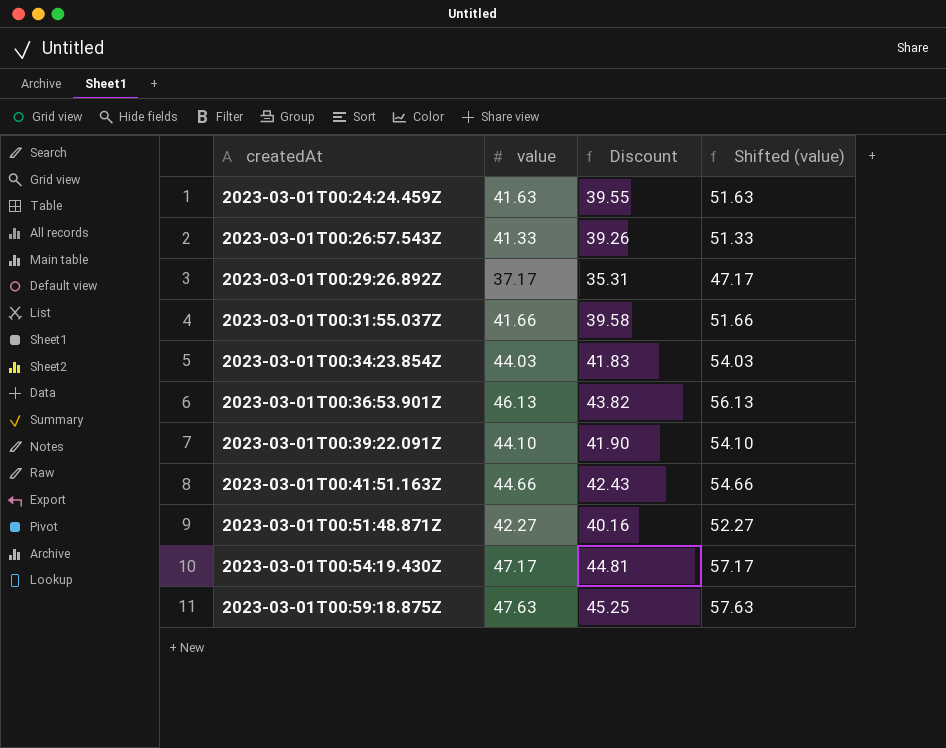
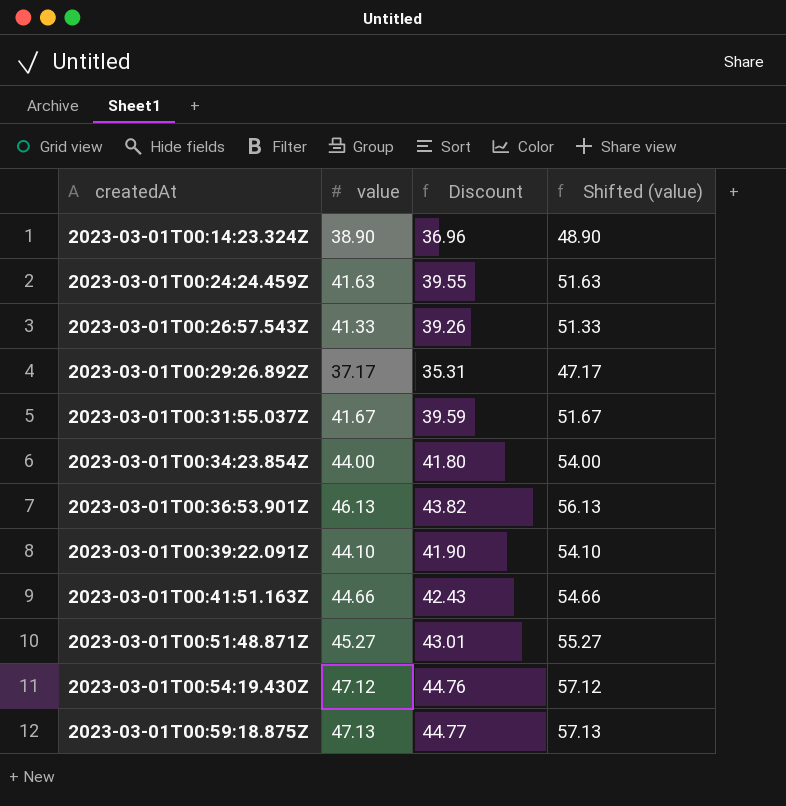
row 2023-03-01T00:14:23.324Z: none -> 38.90 | 36.96 | 48.90
2023-03-01T00:31:55.037Z | value: 41.66 -> 41.67
2023-03-01T00:31:55.037Z | Discount: 39.58 -> 39.59
2023-03-01T00:31:55.037Z | Shifted (value): 51.66 -> 51.67
2023-03-01T00:34:23.854Z | value: 44.03 -> 44.00
2023-03-01T00:34:23.854Z | Discount: 41.83 -> 41.80
2023-03-01T00:34:23.854Z | Shifted (value): 54.03 -> 54.00
2023-03-01T00:51:48.871Z | value: 42.27 -> 45.27
2023-03-01T00:51:48.871Z | Discount: 40.16 -> 43.01
2023-03-01T00:51:48.871Z | Shifted (value): 52.27 -> 55.27
2023-03-01T00:54:19.430Z | value: 47.17 -> 47.12
2023-03-01T00:54:19.430Z | Discount: 44.81 -> 44.76
2023-03-01T00:54:19.430Z | Shifted (value): 57.17 -> 57.12
2023-03-01T00:59:18.875Z | value: 47.63 -> 47.13
2023-03-01T00:59:18.875Z | Discount: 45.25 -> 44.77
2023-03-01T00:59:18.875Z | Shifted (value): 57.63 -> 57.13

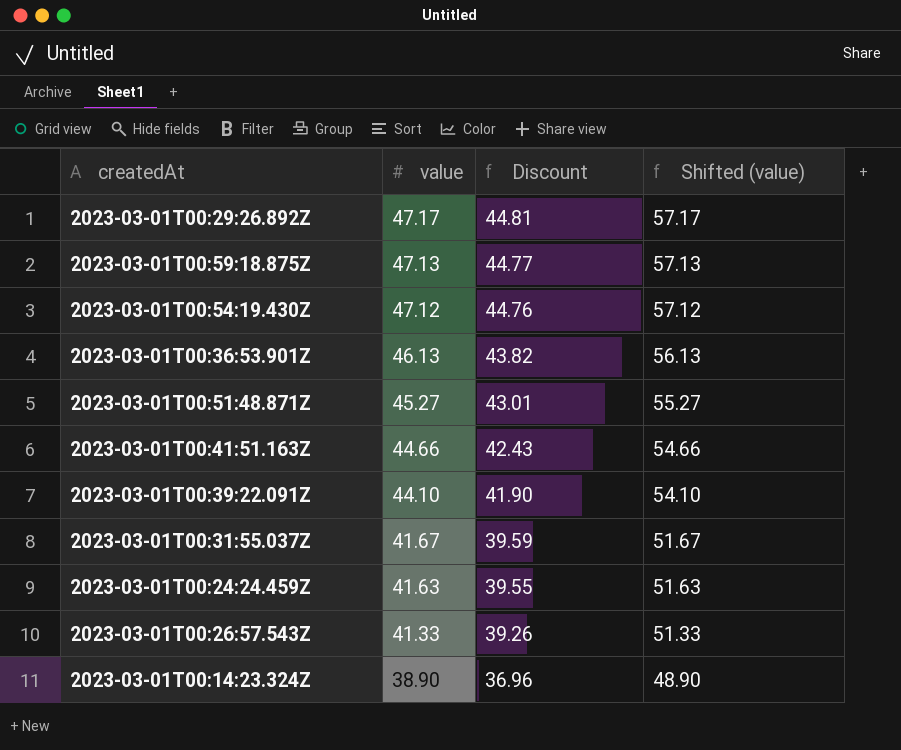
row order: createdAt ascending -> value descending
row 2023-03-01T00:34:23.854Z: 44.00 | 41.80 | 54.00 -> none
2023-03-01T00:29:26.892Z | value: 37.17 -> 47.17
2023-03-01T00:29:26.892Z | Discount: 35.31 -> 44.81
2023-03-01T00:29:26.892Z | Shifted (value): 47.17 -> 57.17

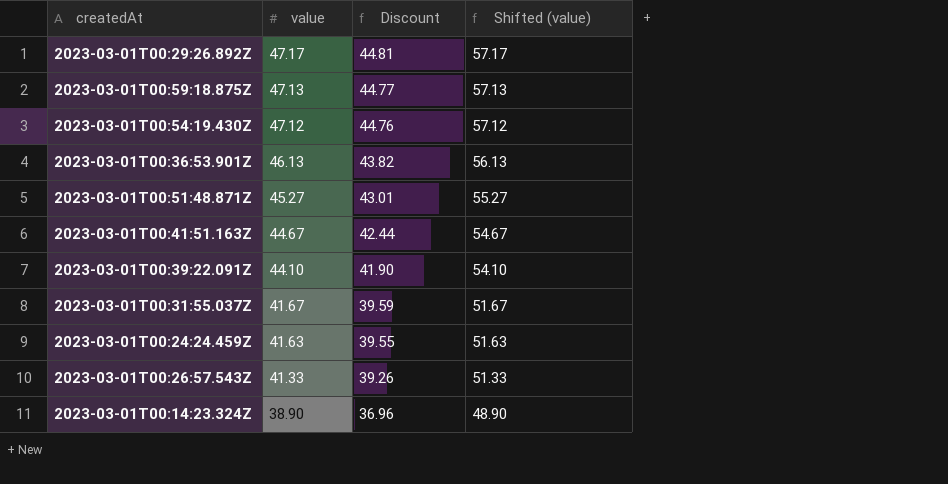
2023-03-01T00:41:51.163Z | value: 44.66 -> 44.67
2023-03-01T00:41:51.163Z | Discount: 42.43 -> 42.44
2023-03-01T00:41:51.163Z | Shifted (value): 54.66 -> 54.67

